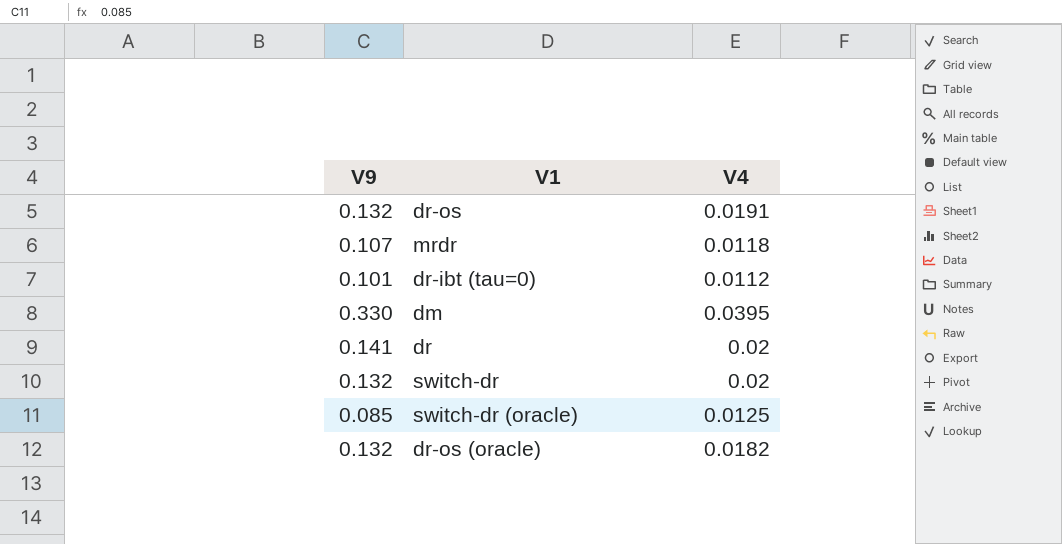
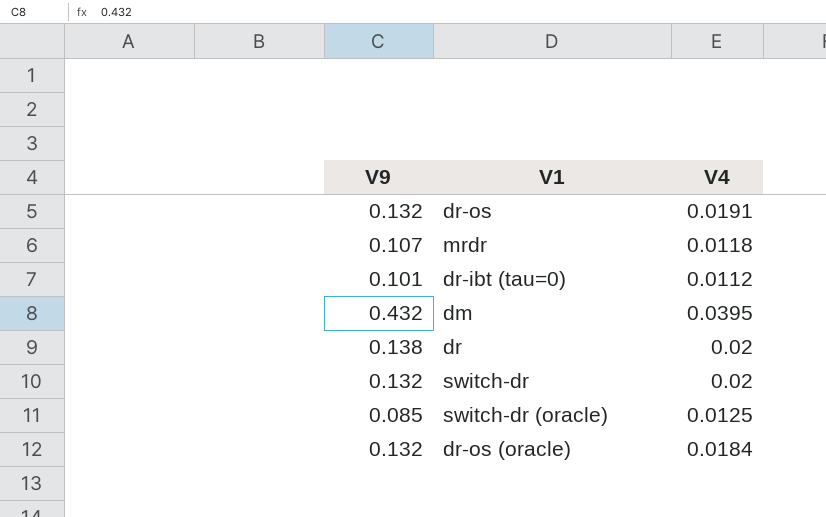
dm | V9: 0.330 -> 0.432
dr | V9: 0.141 -> 0.138
dr-os (oracle) | V4: 0.0182 -> 0.0184

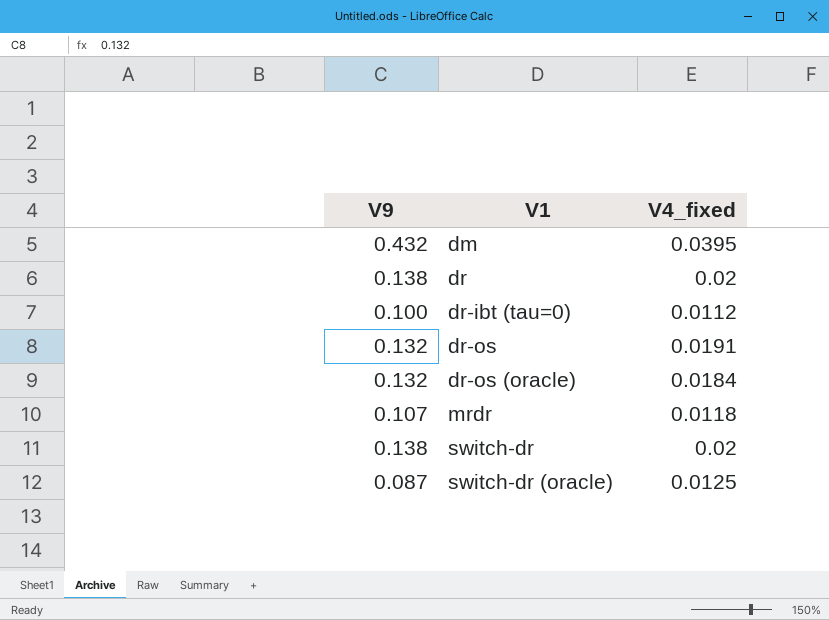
row order: none -> V1 ascending
column name: V4 -> V4_fixed
dr-ibt (tau=0) | V9: 0.101 -> 0.100
switch-dr | V9: 0.132 -> 0.138
switch-dr (oracle) | V9: 0.085 -> 0.087

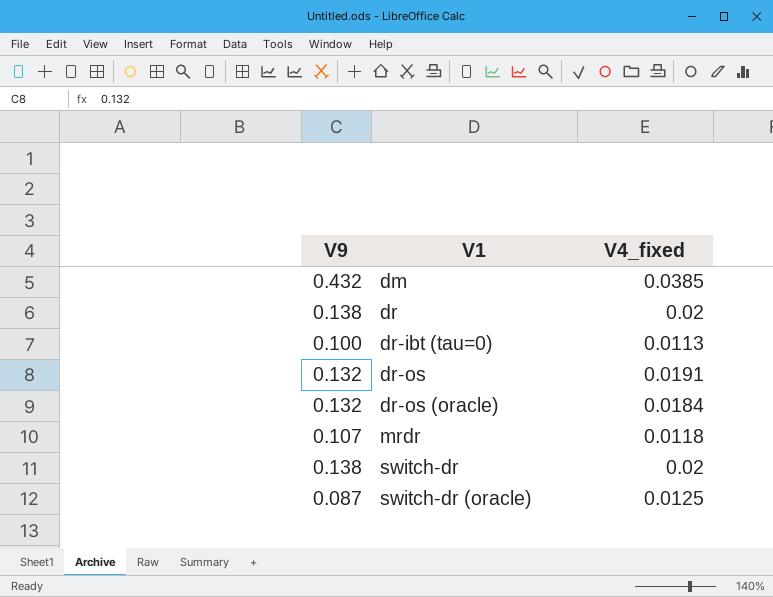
dm | V4_fixed: 0.0395 -> 0.0385
dr-ibt (tau=0) | V4_fixed: 0.0112 -> 0.0113

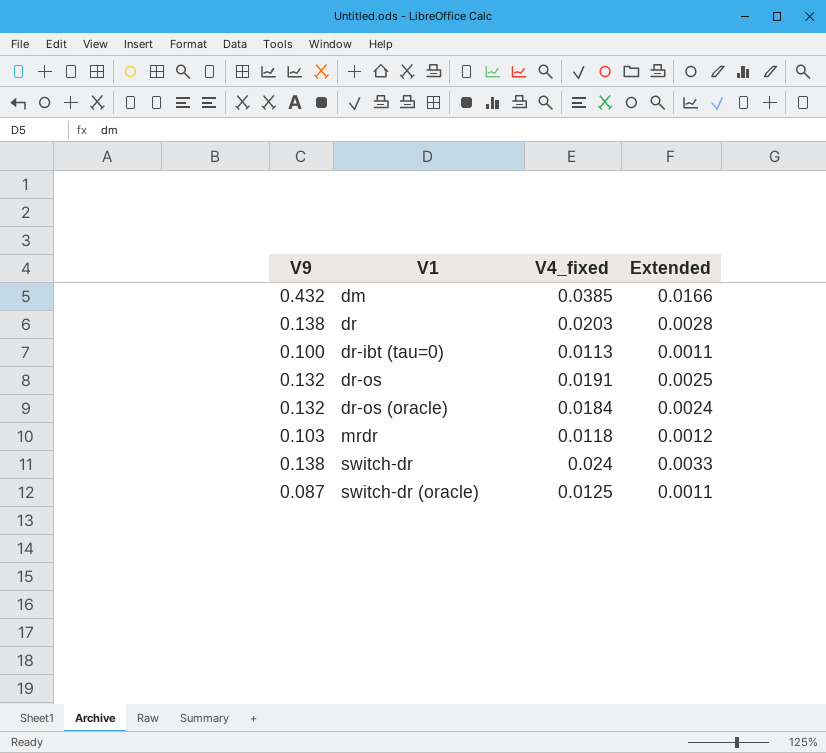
column Extended | formula: none -> [V9] * [V4_fixed]
dr | V4_fixed: 0.02 -> 0.0203
mrdr | V9: 0.107 -> 0.103
switch-dr | V4_fixed: 0.02 -> 0.024

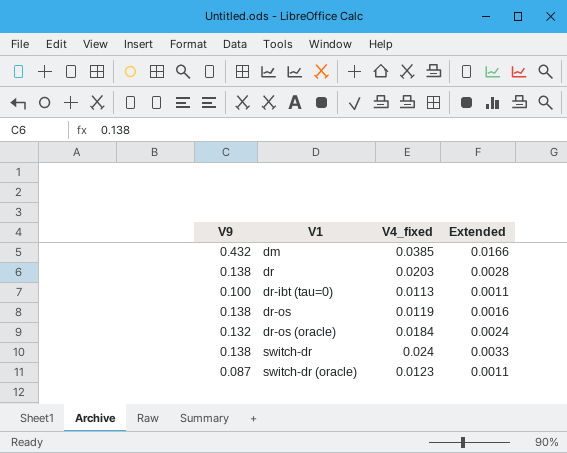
row mrdr: 0.103 | 0.0118 | 0.0012 -> none
dr-os | V9: 0.132 -> 0.138
dr-os | V4_fixed: 0.0191 -> 0.0119
dr-os | Extended: 0.0025 -> 0.0016
switch-dr (oracle) | V4_fixed: 0.0125 -> 0.0123

